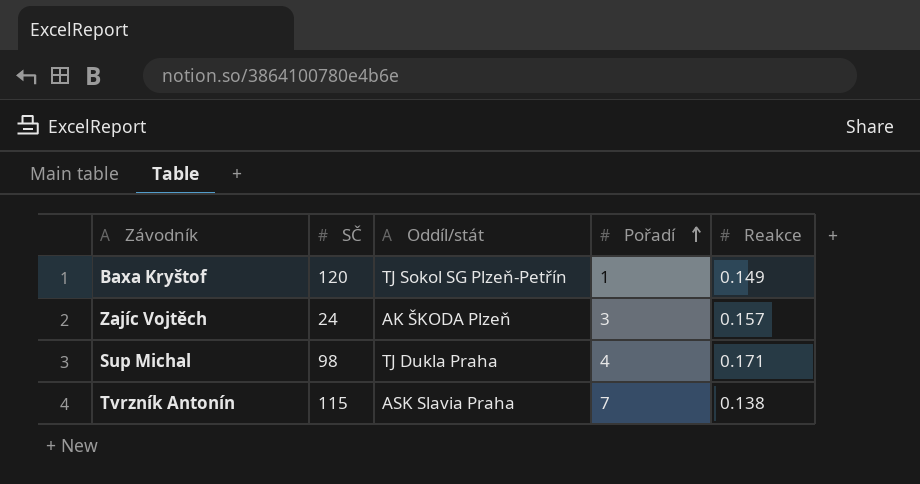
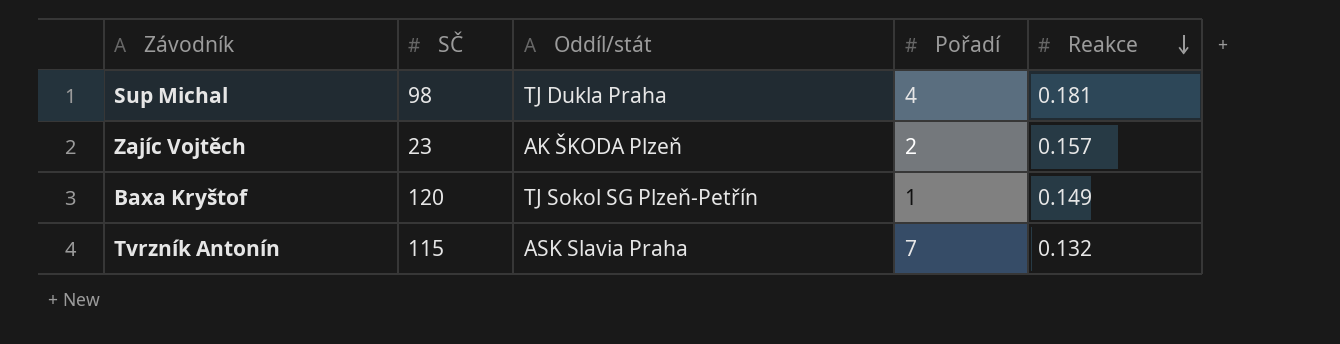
row order: Pořadí ascending -> Reakce descending
Sup Michal | Reakce: 0.171 -> 0.181
Zajíc Vojtěch | SČ: 24 -> 23
Zajíc Vojtěch | Pořadí: 3 -> 2
Tvrzník Antonín | Reakce: 0.138 -> 0.132

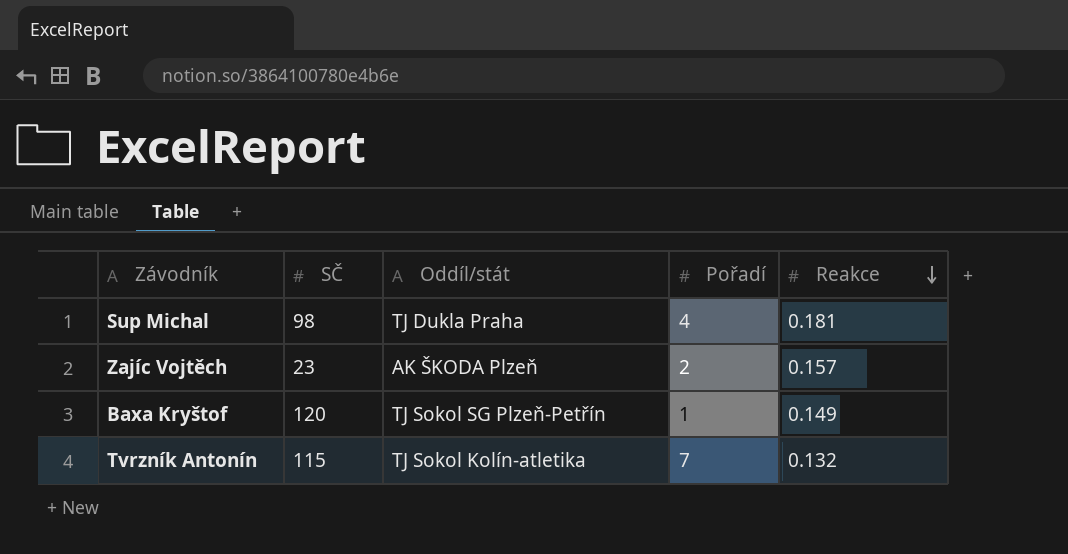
Tvrzník Antonín | Oddíl/stát: ASK Slavia Praha -> TJ Sokol Kolín-atletika

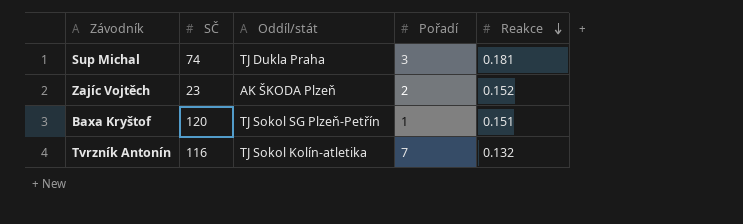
Sup Michal | SČ: 98 -> 74
Sup Michal | Pořadí: 4 -> 3
Zajíc Vojtěch | Reakce: 0.157 -> 0.152
Baxa Kryštof | Reakce: 0.149 -> 0.151
Tvrzník Antonín | SČ: 115 -> 116

